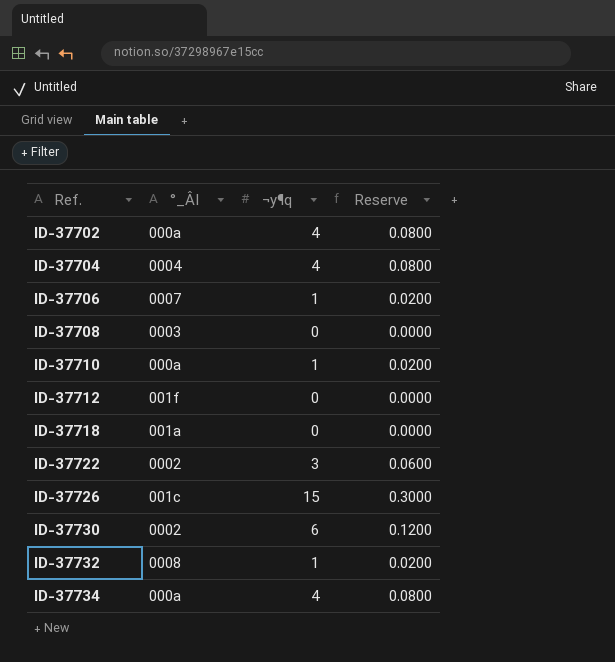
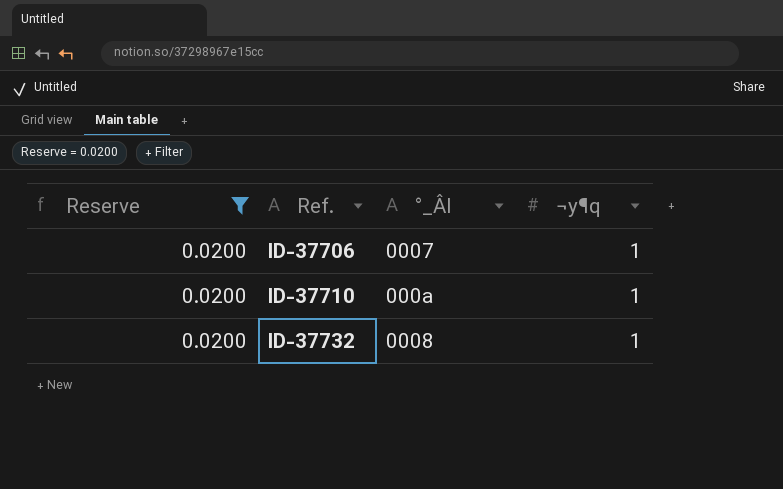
filter: none -> Reserve = 0.0200
column Reserve | position: 4 -> 1

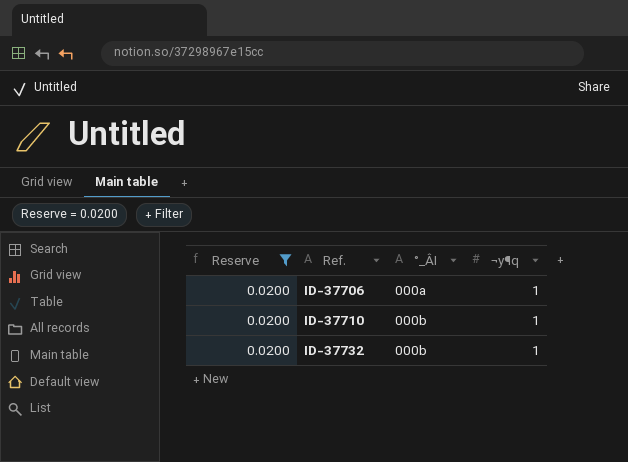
ID-37706 | °_ÂI: 0007 -> 000a
ID-37710 | °_ÂI: 000a -> 000b
ID-37732 | °_ÂI: 0008 -> 000b

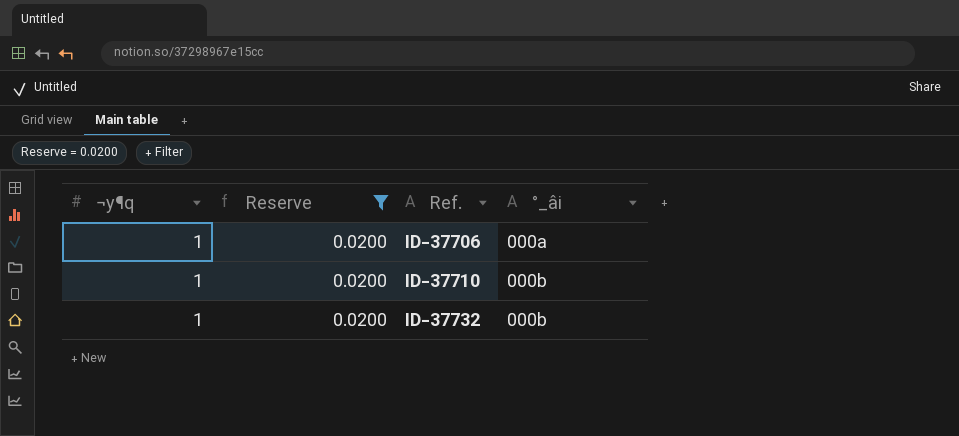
column ¬y¶q | position: 4 -> 1
column name: °_ÂI -> °_âi

